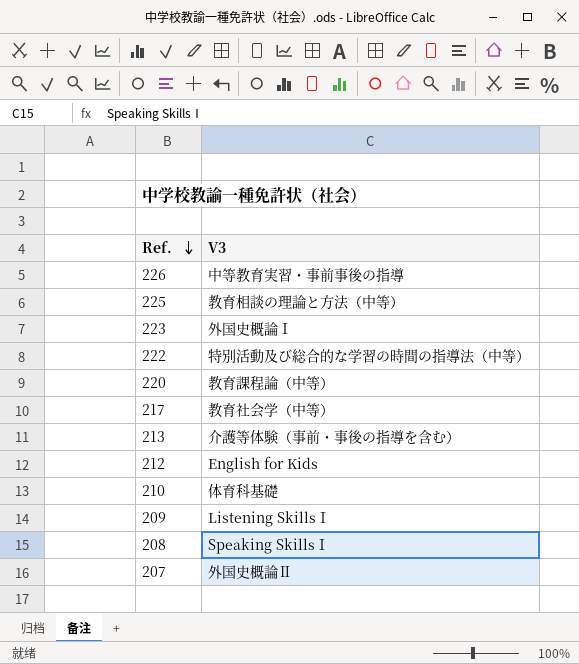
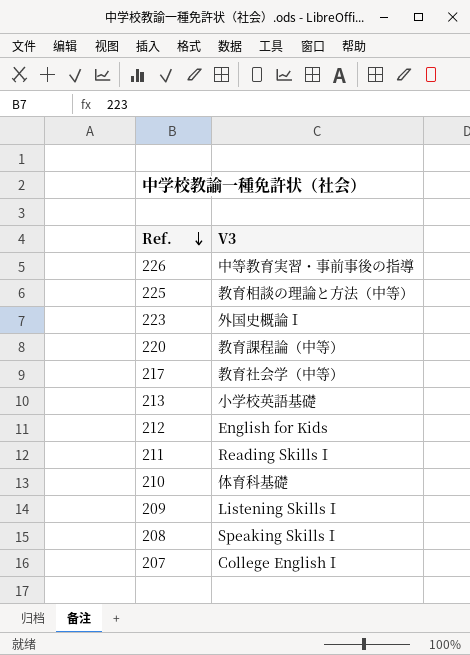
row 222: 特別活動及び総合的な学習の時間の指導法（中等） -> none
213 | V3: 介護等体験（事前・事後の指導を含む） -> 小学校英語基礎
row 211: none -> Reading SkillsⅠ
207 | V3: 外国史概論Ⅱ -> College EnglishⅠ

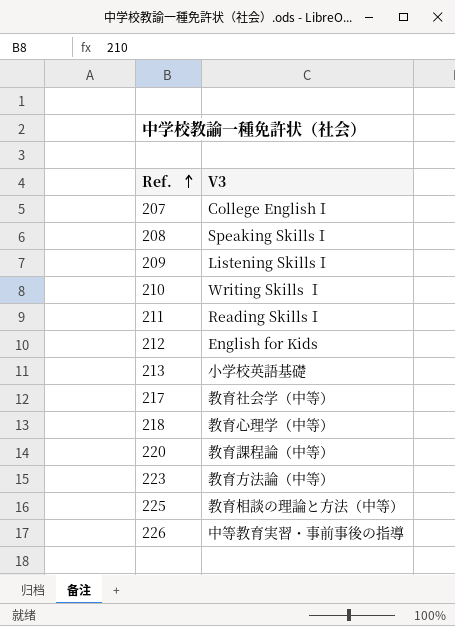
row order: Ref. descending -> Ref. ascending
210 | V3: 体育科基礎 -> Writing Skills Ⅰ
row 218: none -> 教育心理学（中等）
223 | V3: 外国史概論Ⅰ -> 教育方法論（中等）

